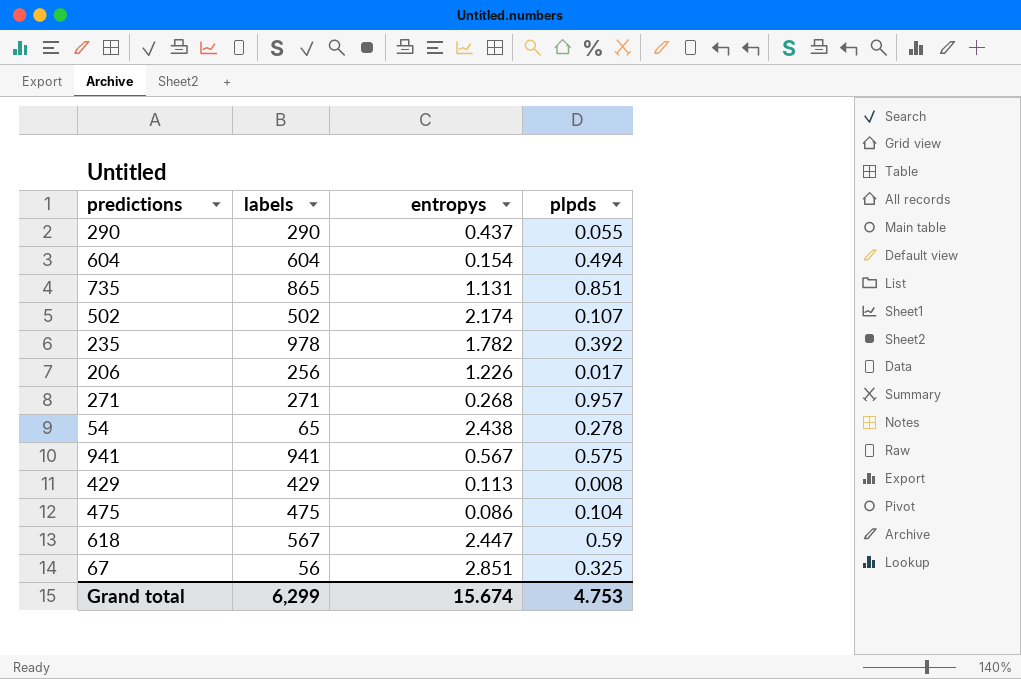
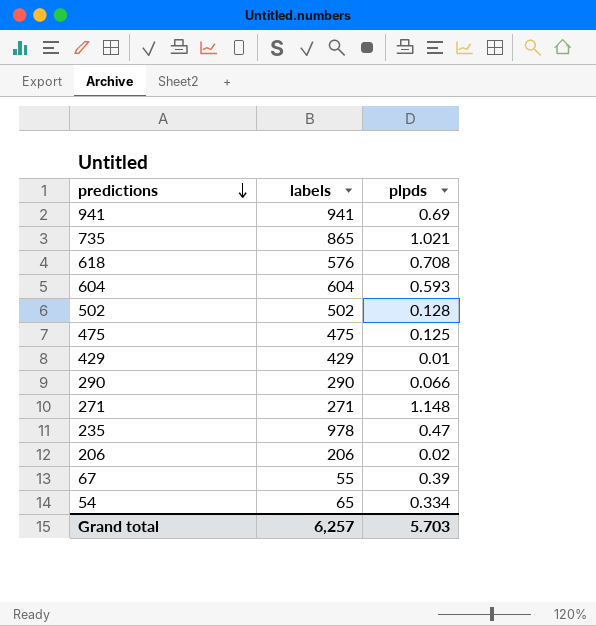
row order: none -> predictions descending
column entropys | position: 3 -> none
941 | plpds: 0.575 -> 0.69
735 | plpds: 0.851 -> 1.021
618 | labels: 567 -> 576
618 | plpds: 0.59 -> 0.708
604 | plpds: 0.494 -> 0.593
502 | plpds: 0.107 -> 0.128
475 | plpds: 0.104 -> 0.125
429 | plpds: 0.008 -> 0.01
290 | plpds: 0.055 -> 0.066
271 | plpds: 0.957 -> 1.148
235 | plpds: 0.392 -> 0.47
206 | labels: 256 -> 206
206 | plpds: 0.017 -> 0.02
67 | labels: 56 -> 55
67 | plpds: 0.325 -> 0.39
54 | plpds: 0.278 -> 0.334
Grand total | labels: 6,299 -> 6,257
Grand total | plpds: 4.753 -> 5.703

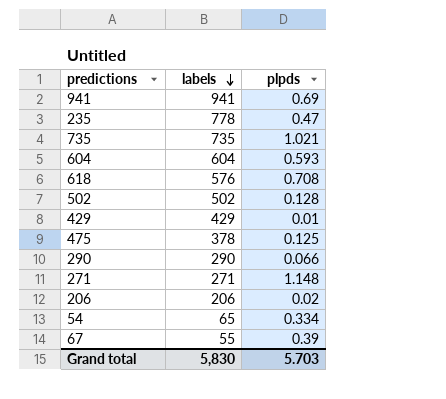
row order: predictions descending -> labels descending
235 | labels: 978 -> 778
735 | labels: 865 -> 735
475 | labels: 475 -> 378
Grand total | labels: 6,257 -> 5,830

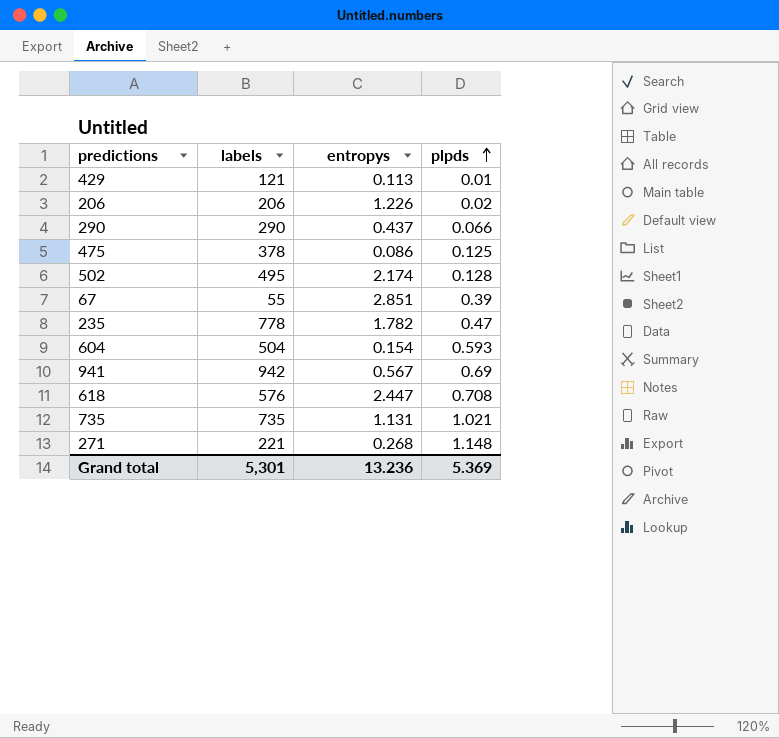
row order: labels descending -> plpds ascending
column entropys | position: none -> 3
row 54: 65 | 0.334 -> none
429 | labels: 429 -> 121
502 | labels: 502 -> 495
604 | labels: 604 -> 504
941 | labels: 941 -> 942
271 | labels: 271 -> 221
Grand total | labels: 5,830 -> 5,301
Grand total | plpds: 5.703 -> 5.369

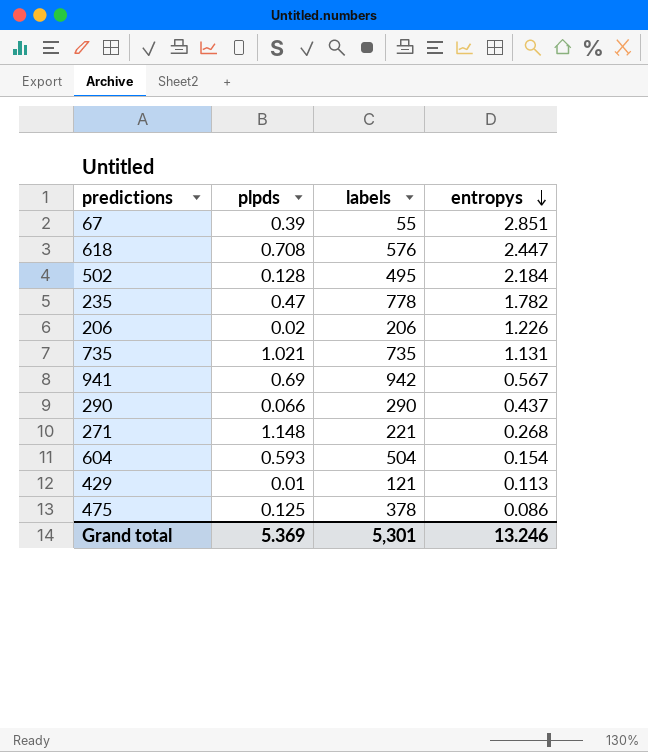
row order: plpds ascending -> entropys descending
column plpds | position: 4 -> 2
502 | entropys: 2.174 -> 2.184
Grand total | entropys: 13.236 -> 13.246

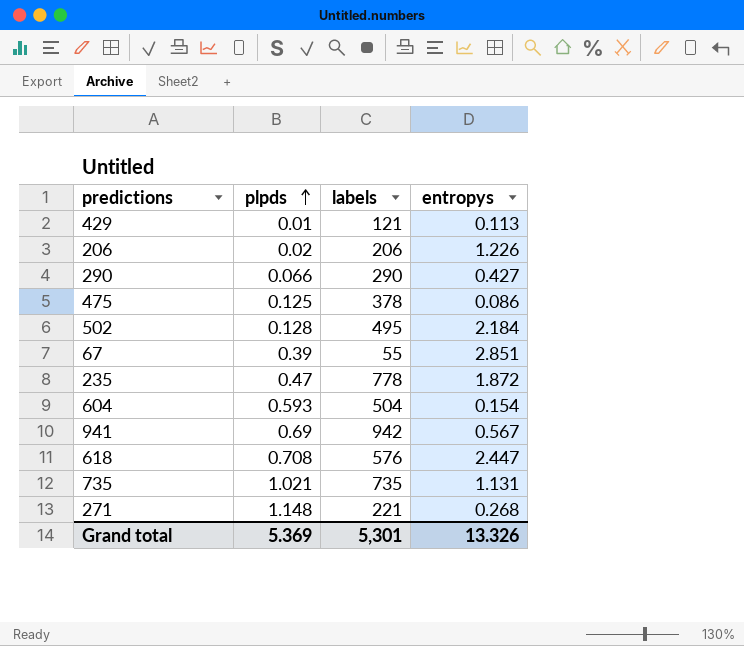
row order: entropys descending -> plpds ascending
290 | entropys: 0.437 -> 0.427
235 | entropys: 1.782 -> 1.872
Grand total | entropys: 13.246 -> 13.326

